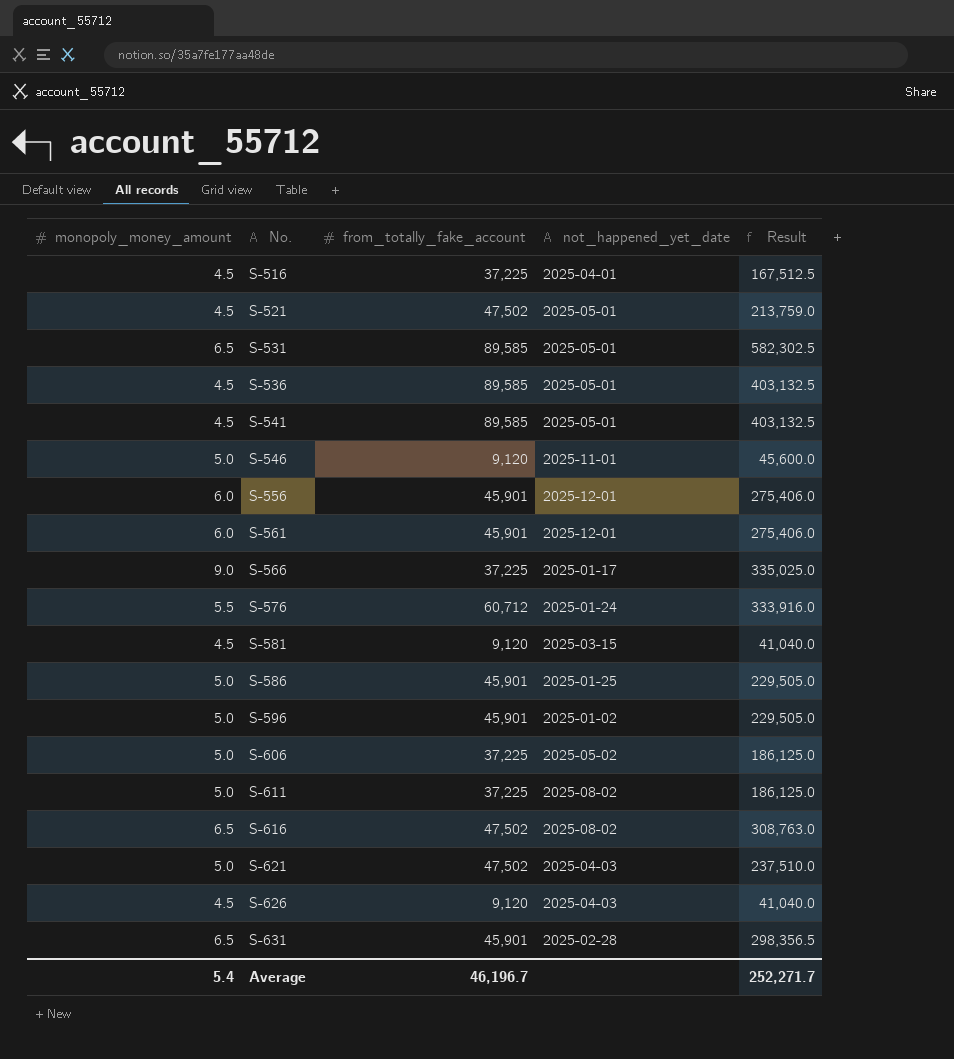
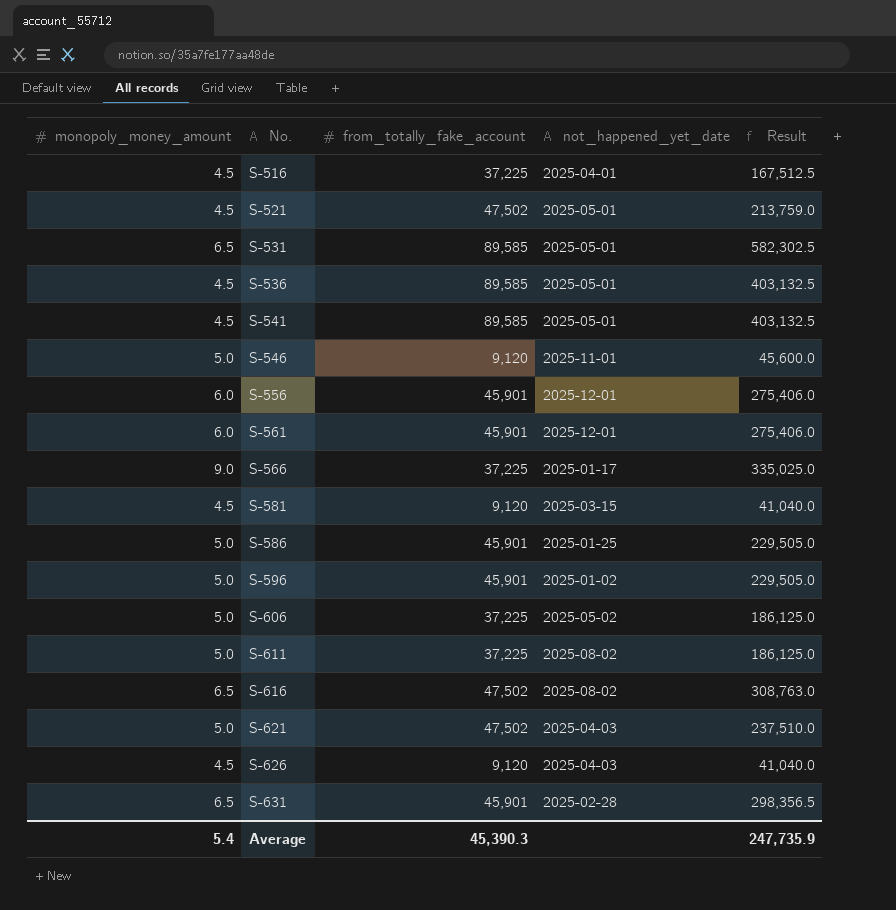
row S-576: 5.5 | 60,712 | 2025-01-24 | 333,916.0 -> none
Average | from_totally_fake_account: 46,196.7 -> 45,390.3
Average | Result: 252,271.7 -> 247,735.9

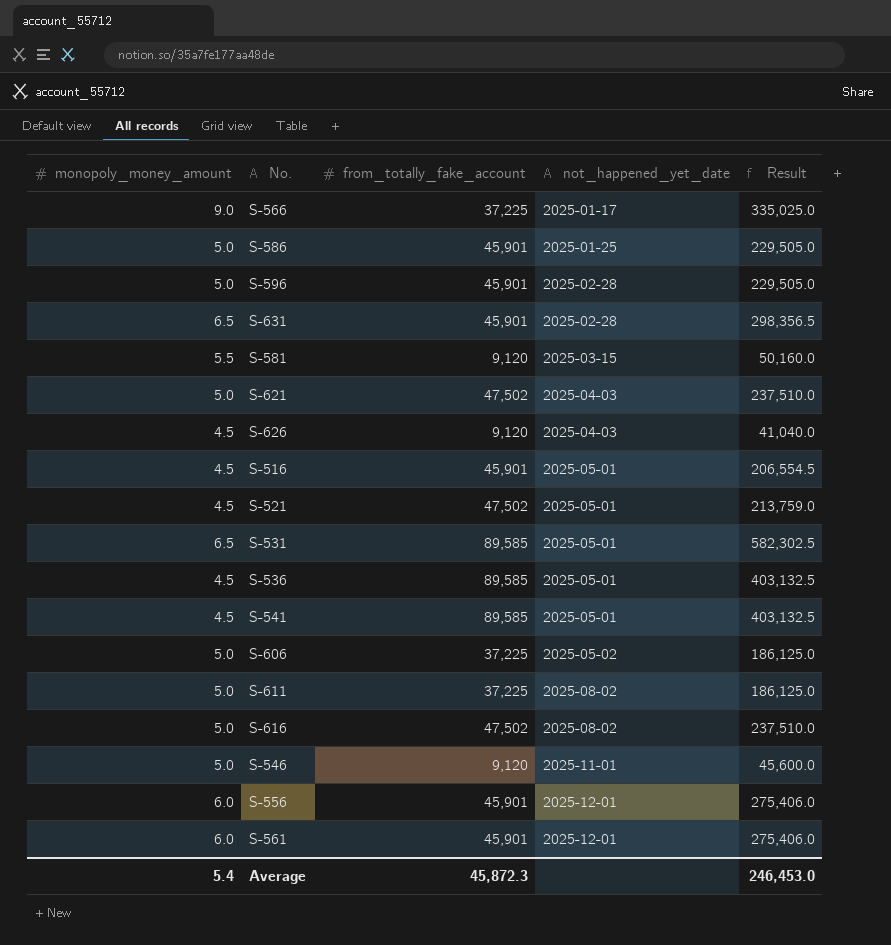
row order: No. ascending -> not_happened_yet_date ascending
S-596 | not_happened_yet_date: 2025-01-02 -> 2025-02-28
S-581 | monopoly_money_amount: 4.5 -> 5.5
S-581 | Result: 41,040.0 -> 50,160.0
S-516 | from_totally_fake_account: 37,225 -> 45,901
S-516 | not_happened_yet_date: 2025-04-01 -> 2025-05-01
S-516 | Result: 167,512.5 -> 206,554.5
S-616 | monopoly_money_amount: 6.5 -> 5.0
S-616 | Result: 308,763.0 -> 237,510.0
Average | from_totally_fake_account: 45,390.3 -> 45,872.3
Average | Result: 247,735.9 -> 246,453.0

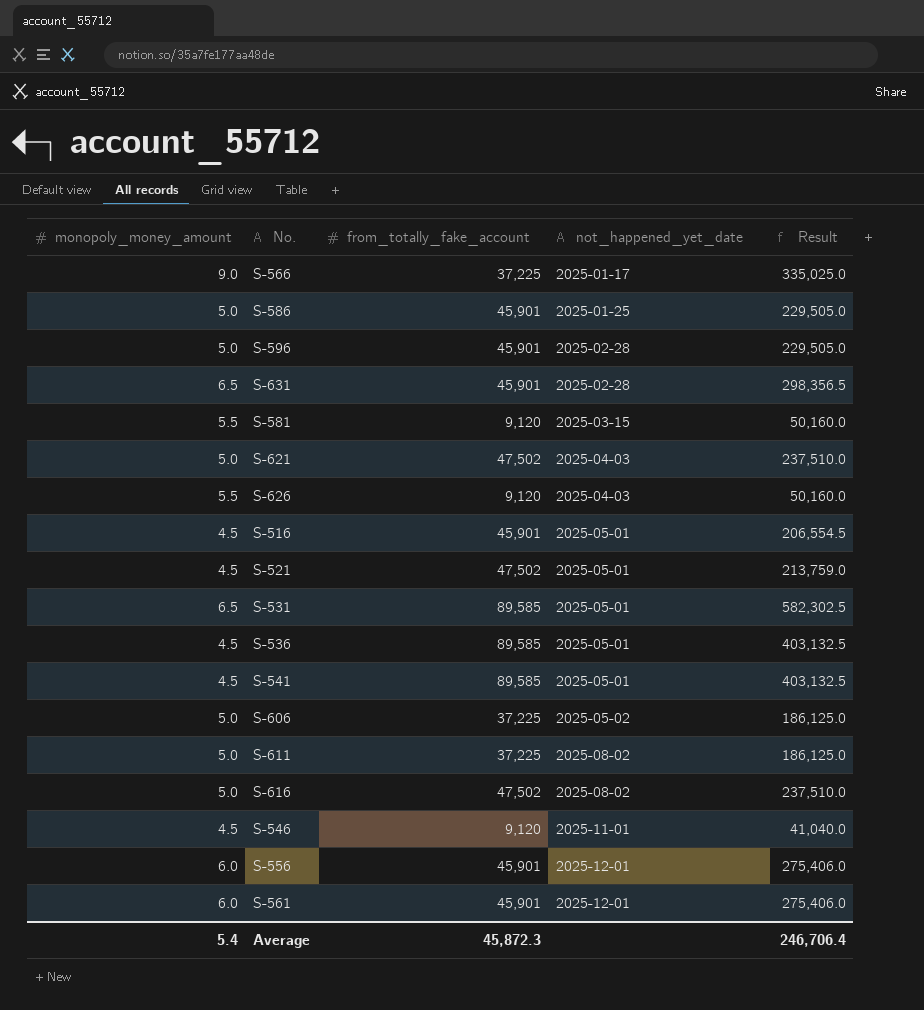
S-626 | monopoly_money_amount: 4.5 -> 5.5
S-626 | Result: 41,040.0 -> 50,160.0
S-546 | monopoly_money_amount: 5.0 -> 4.5
S-546 | Result: 45,600.0 -> 41,040.0
Average | Result: 246,453.0 -> 246,706.4

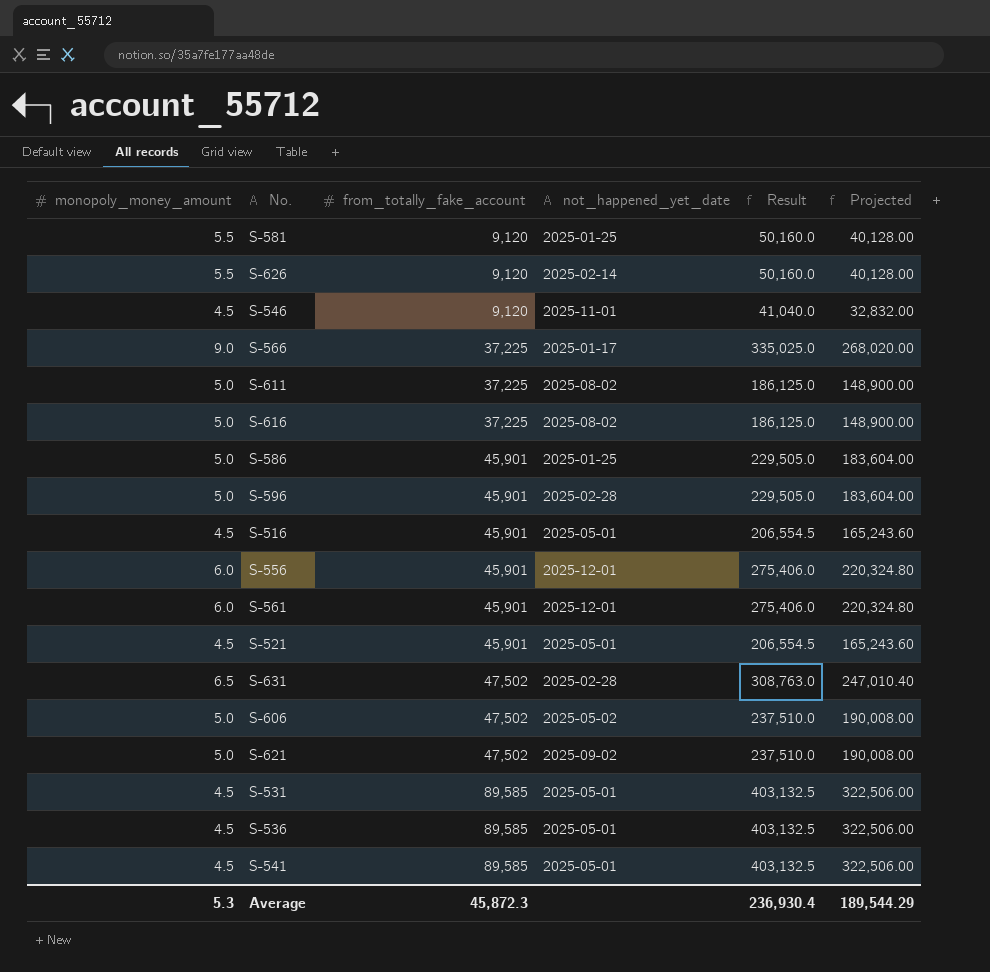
row order: not_happened_yet_date ascending -> from_totally_fake_account ascending
column Projected | formula: none -> [Result] * 0.8
S-581 | not_happened_yet_date: 2025-03-15 -> 2025-01-25
S-626 | not_happened_yet_date: 2025-04-03 -> 2025-02-14
S-616 | from_totally_fake_account: 47,502 -> 37,225
S-616 | Result: 237,510.0 -> 186,125.0
S-521 | from_totally_fake_account: 47,502 -> 45,901
S-521 | Result: 213,759.0 -> 206,554.5
S-631 | from_totally_fake_account: 45,901 -> 47,502
S-631 | Result: 298,356.5 -> 308,763.0
S-606 | from_totally_fake_account: 37,225 -> 47,502
S-606 | Result: 186,125.0 -> 237,510.0
S-621 | not_happened_yet_date: 2025-04-03 -> 2025-09-02
S-531 | monopoly_money_amount: 6.5 -> 4.5
S-531 | Result: 582,302.5 -> 403,132.5
Average | monopoly_money_amount: 5.4 -> 5.3
Average | Result: 246,706.4 -> 236,930.4

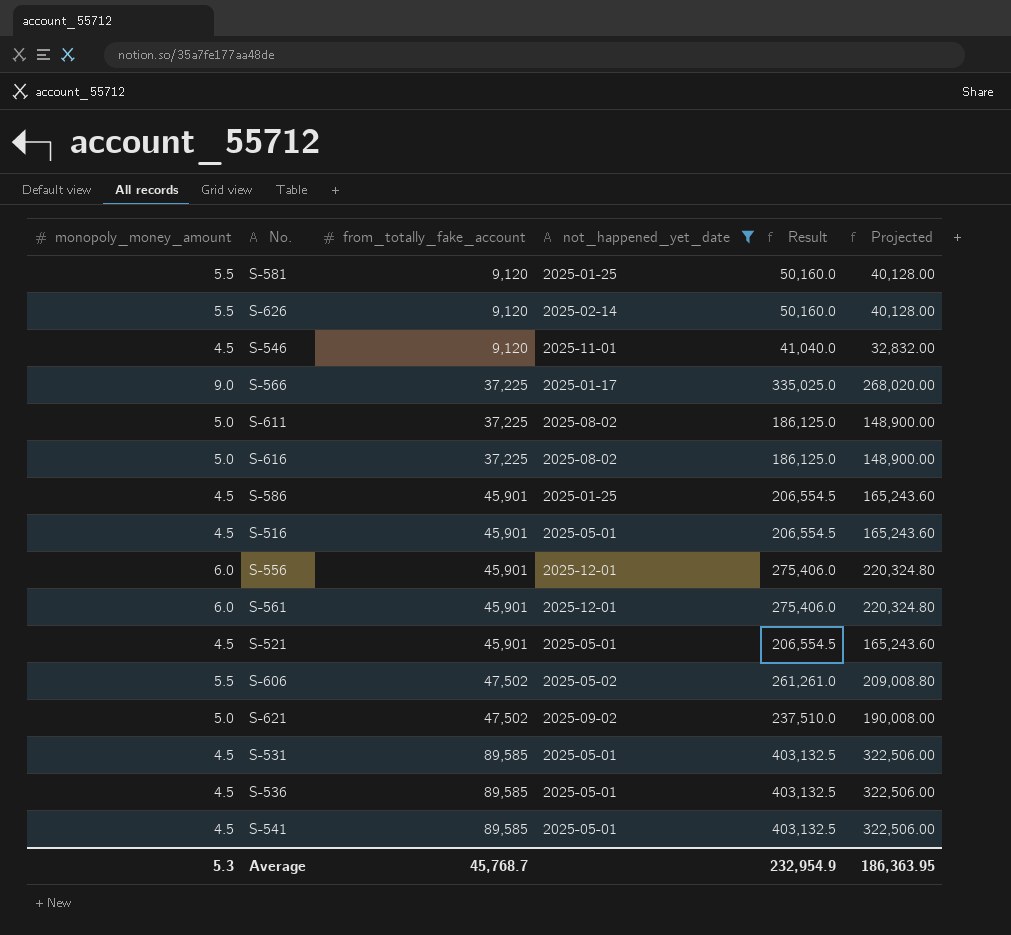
filter: none -> not_happened_yet_date != 2025-02-28
S-586 | monopoly_money_amount: 5.0 -> 4.5
S-586 | Result: 229,505.0 -> 206,554.5
S-586 | Projected: 183,604.00 -> 165,243.60
S-606 | monopoly_money_amount: 5.0 -> 5.5
S-606 | Result: 237,510.0 -> 261,261.0
S-606 | Projected: 190,008.00 -> 209,008.80
Average | from_totally_fake_account: 45,872.3 -> 45,768.7
Average | Result: 236,930.4 -> 232,954.9
Average | Projected: 189,544.29 -> 186,363.95

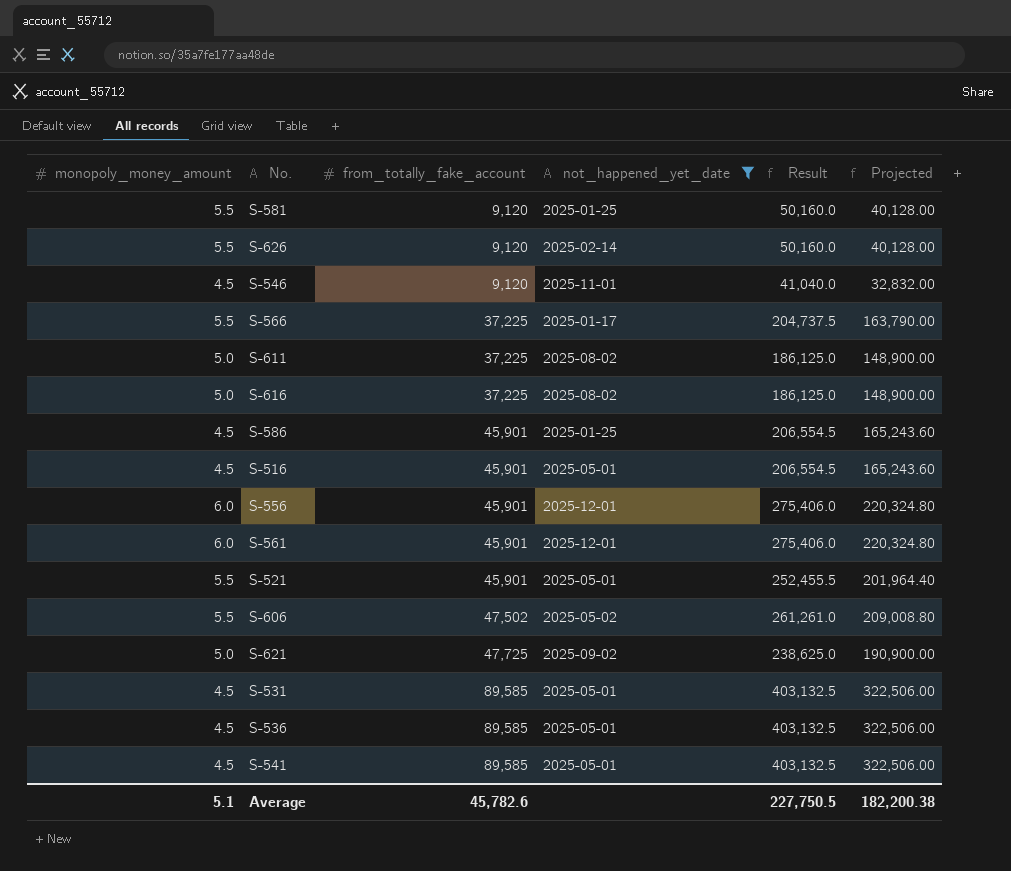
S-566 | monopoly_money_amount: 9.0 -> 5.5
S-566 | Result: 335,025.0 -> 204,737.5
S-566 | Projected: 268,020.00 -> 163,790.00
S-521 | monopoly_money_amount: 4.5 -> 5.5
S-521 | Result: 206,554.5 -> 252,455.5
S-521 | Projected: 165,243.60 -> 201,964.40
S-621 | from_totally_fake_account: 47,502 -> 47,725
S-621 | Result: 237,510.0 -> 238,625.0
S-621 | Projected: 190,008.00 -> 190,900.00
Average | monopoly_money_amount: 5.3 -> 5.1
Average | from_totally_fake_account: 45,768.7 -> 45,782.6
Average | Result: 232,954.9 -> 227,750.5
Average | Projected: 186,363.95 -> 182,200.38

